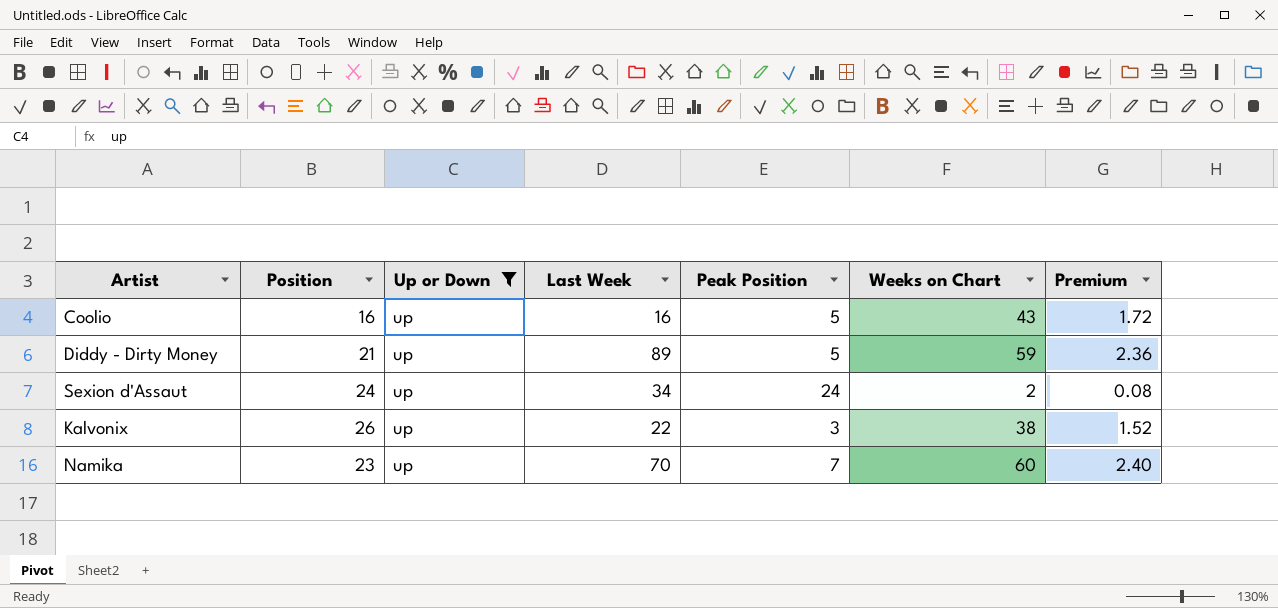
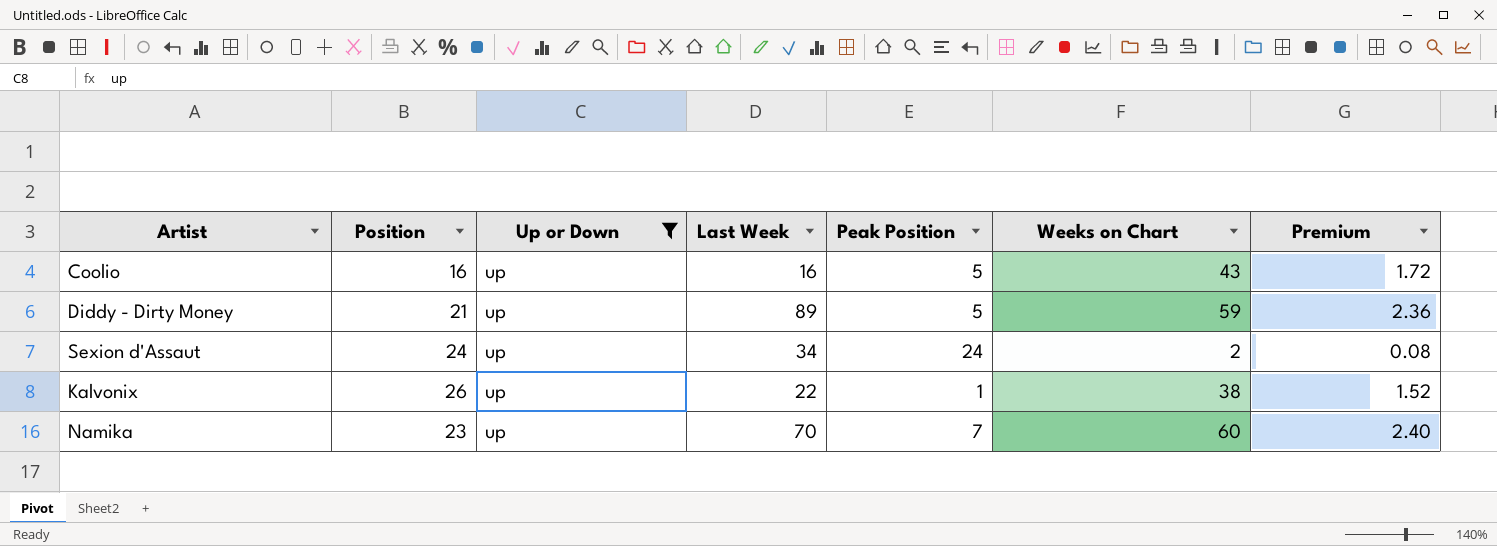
Kalvonix | Peak Position: 3 -> 1

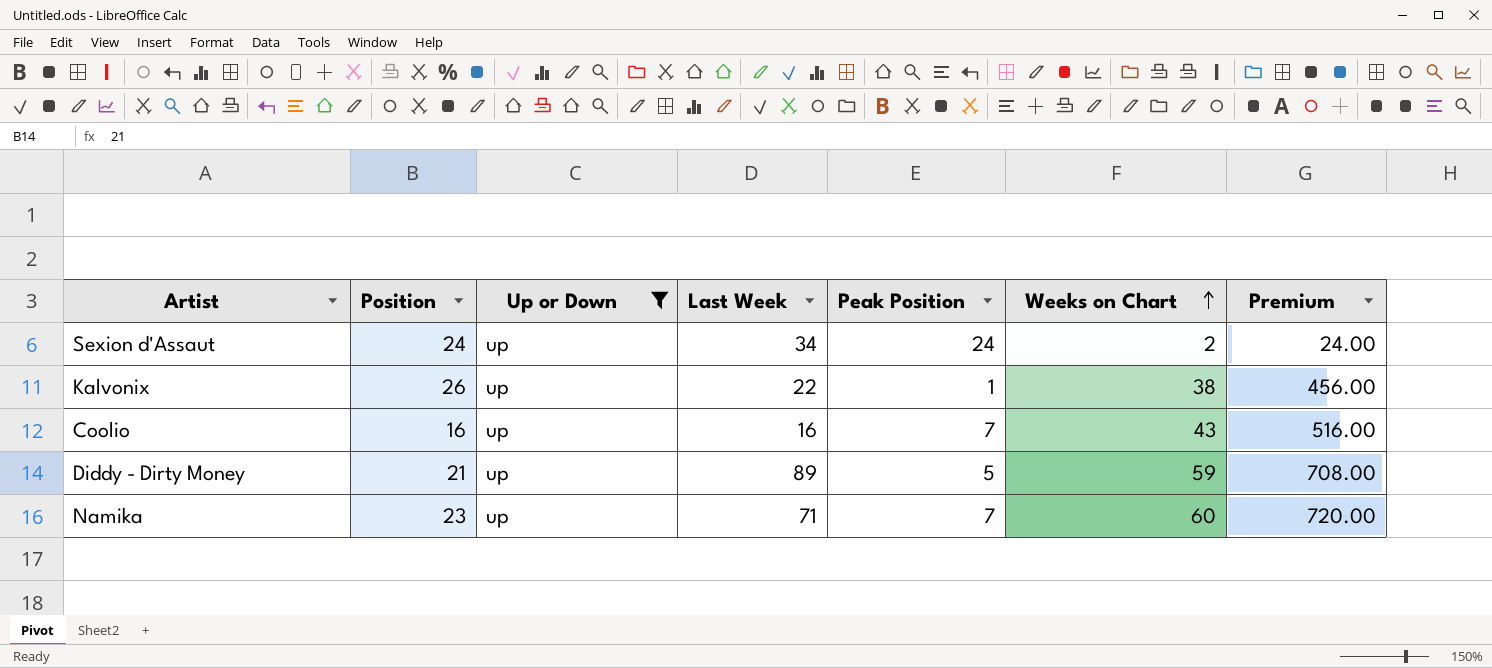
row order: none -> Weeks on Chart ascending
column Premium | formula: [Weeks on Chart] * 0.04 -> [Weeks on Chart] * 12
Coolio | Peak Position: 5 -> 7
Namika | Last Week: 70 -> 71

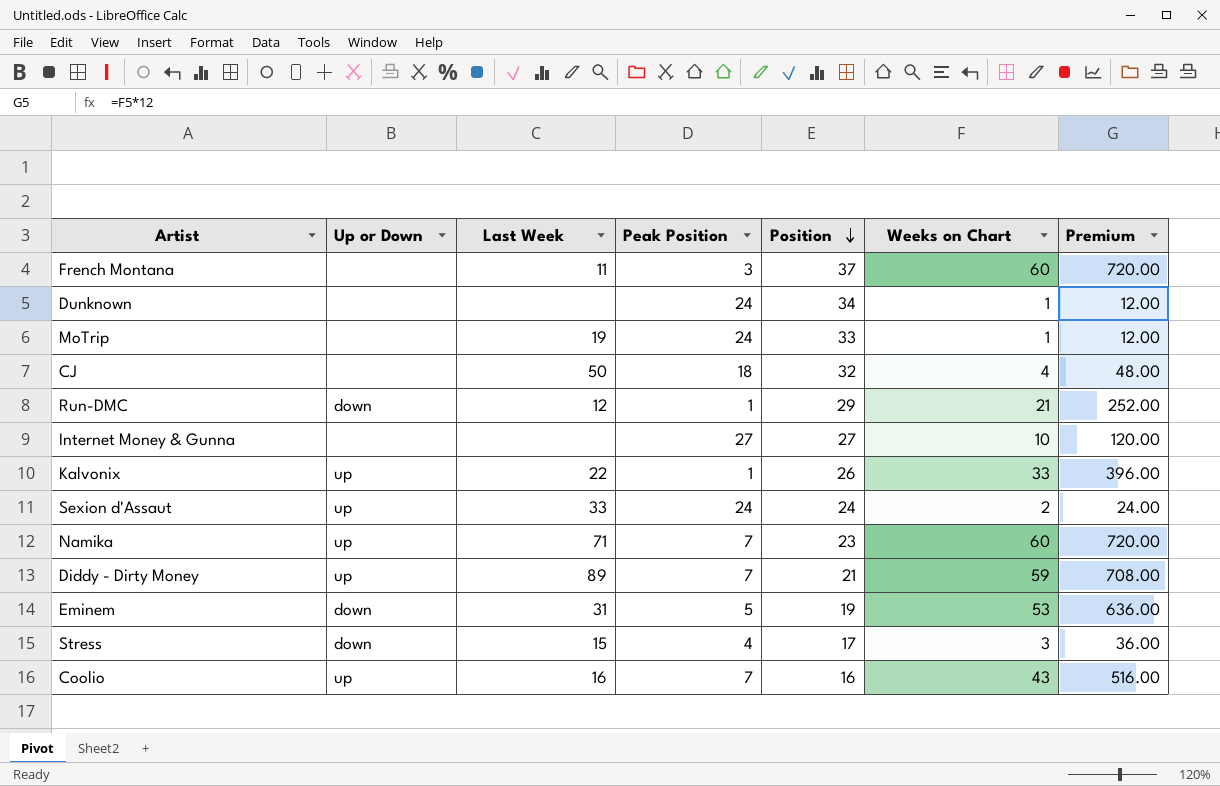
filter: Up or Down = up -> none
row order: Weeks on Chart ascending -> Position descending
column Position | position: 2 -> 5
Kalvonix | Weeks on Chart: 38 -> 33
Kalvonix | Premium: 456.00 -> 396.00
Sexion d'Assaut | Last Week: 34 -> 33
Diddy - Dirty Money | Peak Position: 5 -> 7

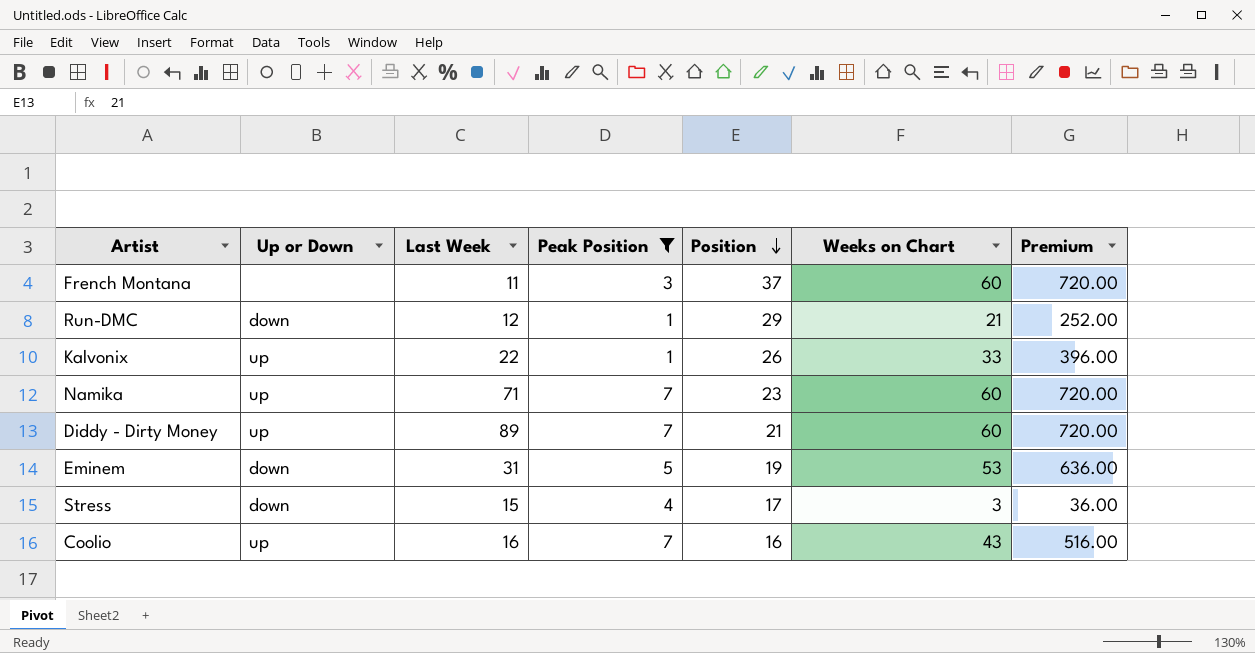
filter: none -> Peak Position <= 7
Diddy - Dirty Money | Weeks on Chart: 59 -> 60
Diddy - Dirty Money | Premium: 708.00 -> 720.00

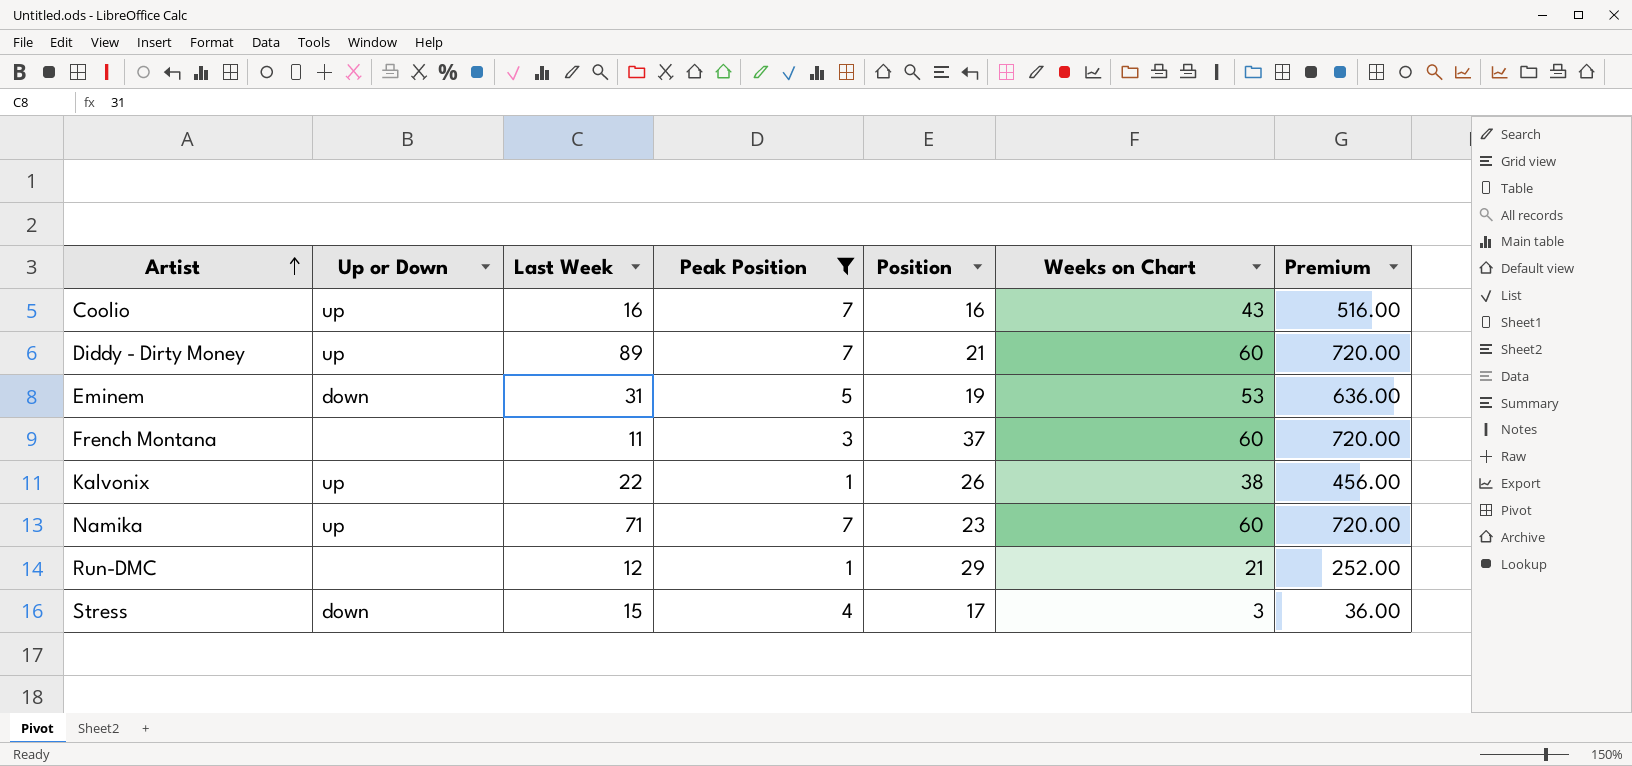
row order: Position descending -> Artist ascending
Kalvonix | Weeks on Chart: 33 -> 38
Kalvonix | Premium: 396.00 -> 456.00
Run-DMC | Up or Down: down -> none

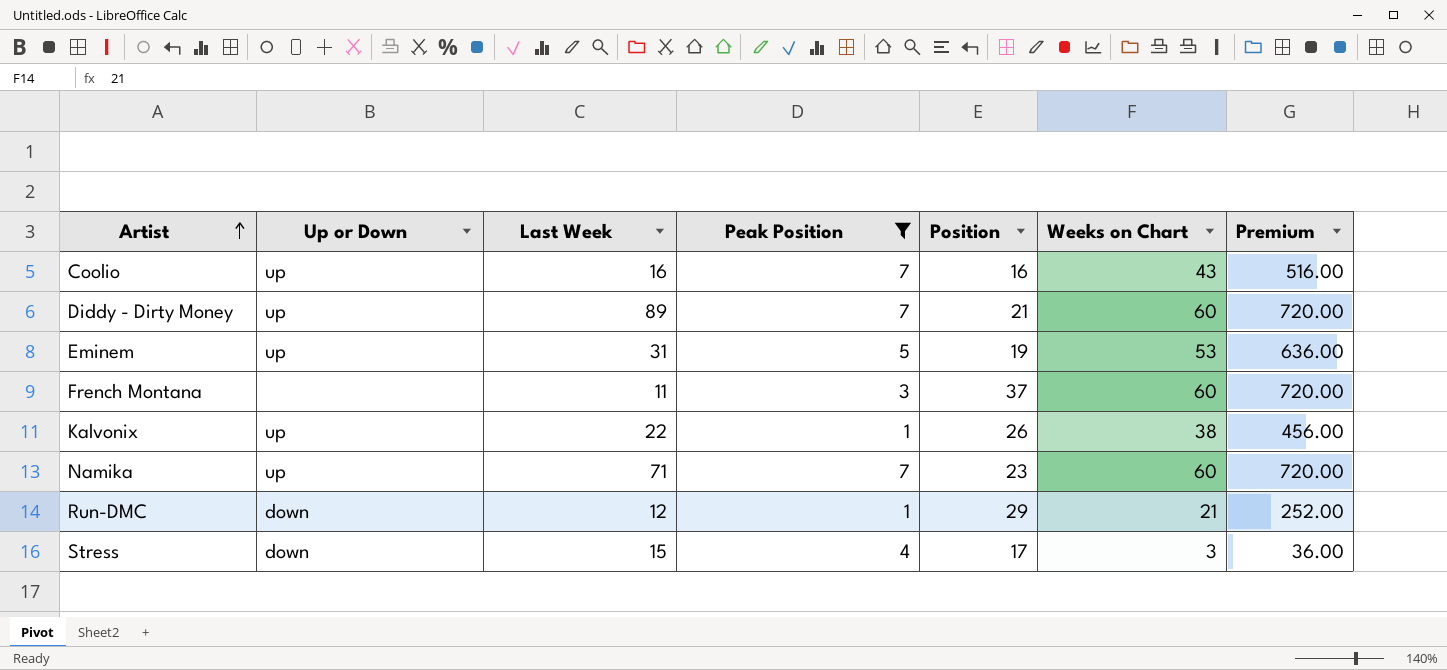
Eminem | Up or Down: down -> up
Run-DMC | Up or Down: none -> down

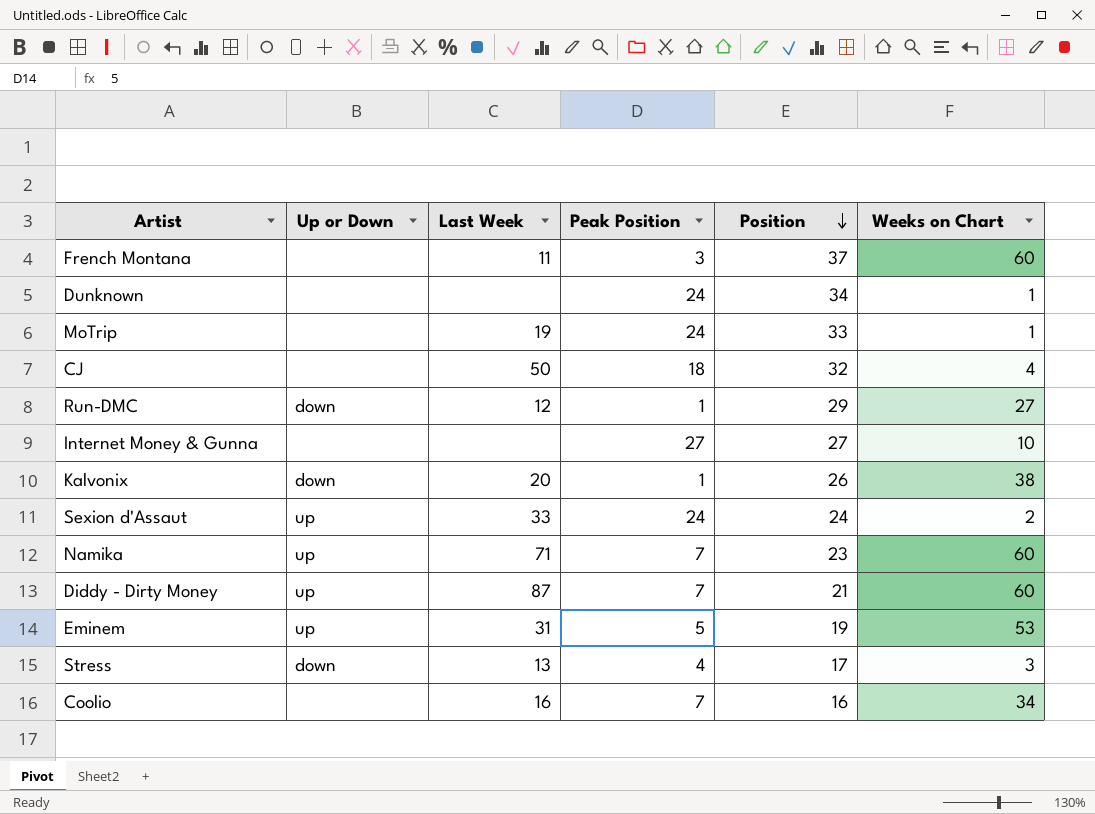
filter: Peak Position <= 7 -> none
row order: Artist ascending -> Position descending
column Premium | formula: [Weeks on Chart] * 12 -> none
Run-DMC | Weeks on Chart: 21 -> 27
Kalvonix | Up or Down: up -> down
Kalvonix | Last Week: 22 -> 20
Diddy - Dirty Money | Last Week: 89 -> 87
Stress | Last Week: 15 -> 13
Coolio | Up or Down: up -> none
Coolio | Weeks on Chart: 43 -> 34

